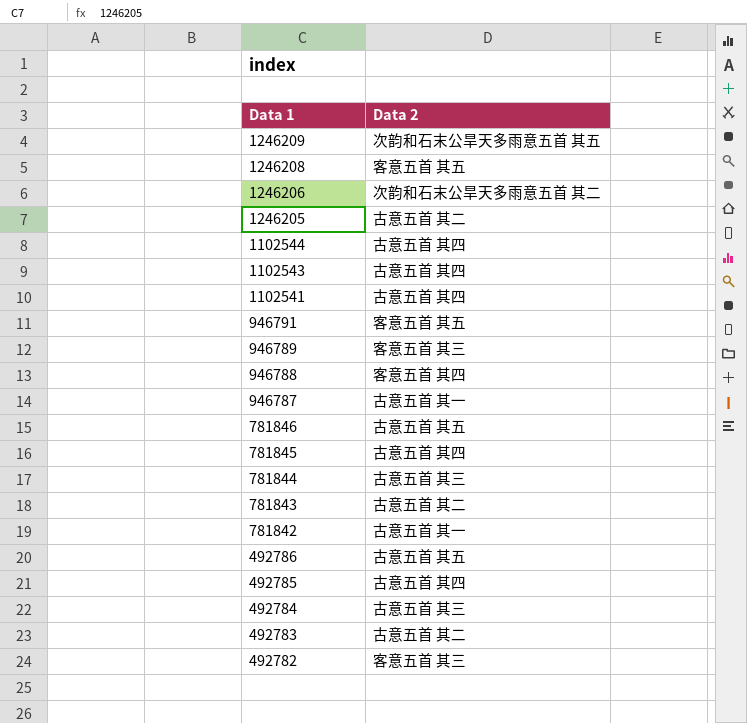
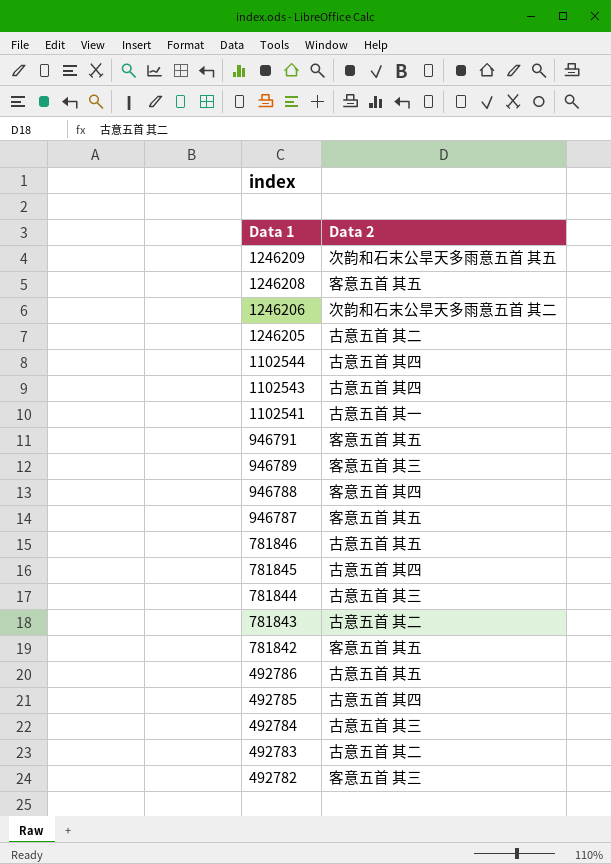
1102541 | Data 2: 古意五首 其四 -> 古意五首 其一
946787 | Data 2: 古意五首 其一 -> 客意五首 其五
781842 | Data 2: 古意五首 其一 -> 客意五首 其五

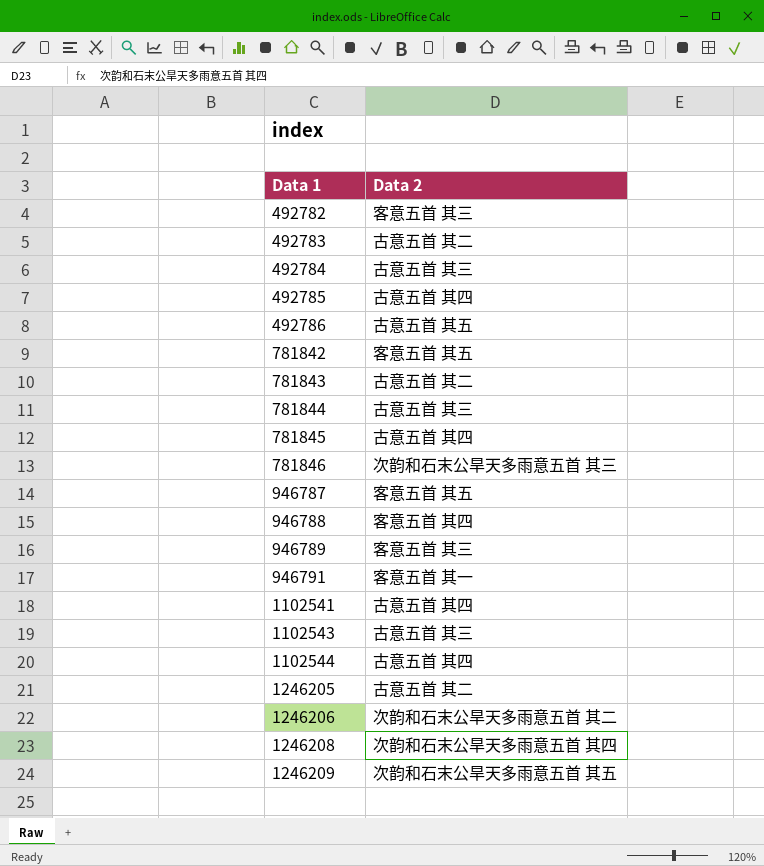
row order: Data 1 descending -> Data 1 ascending
781846 | Data 2: 古意五首 其五 -> 次韵和石末公旱天多雨意五首 其三
946791 | Data 2: 客意五首 其五 -> 客意五首 其一
1102541 | Data 2: 古意五首 其一 -> 古意五首 其四
1102543 | Data 2: 古意五首 其四 -> 古意五首 其三
1246208 | Data 2: 客意五首 其五 -> 次韵和石末公旱天多雨意五首 其四

